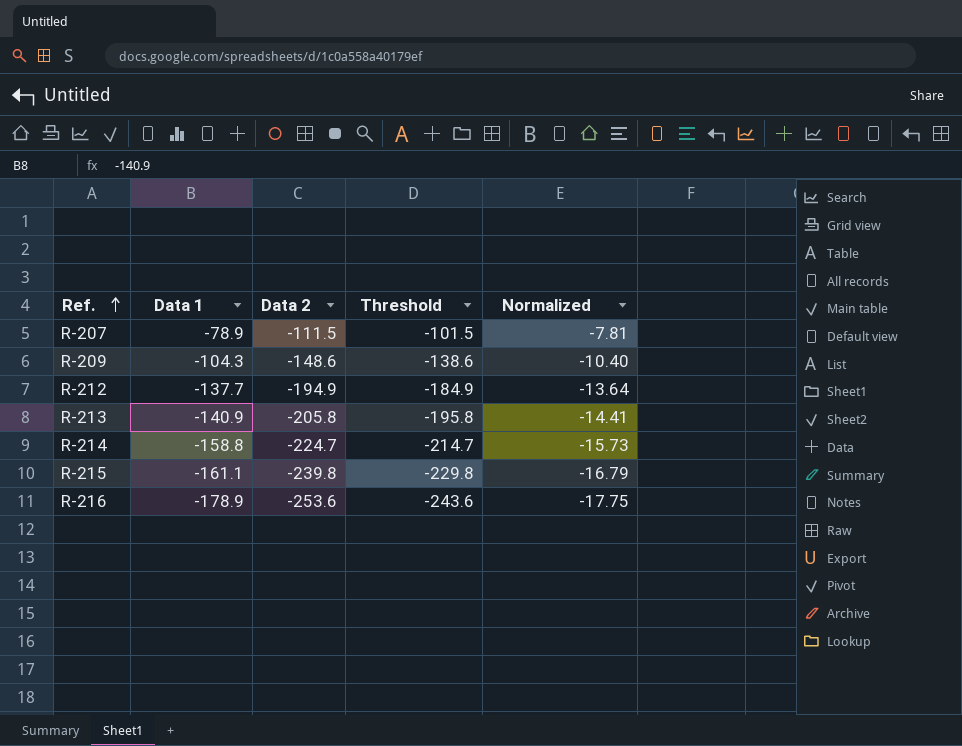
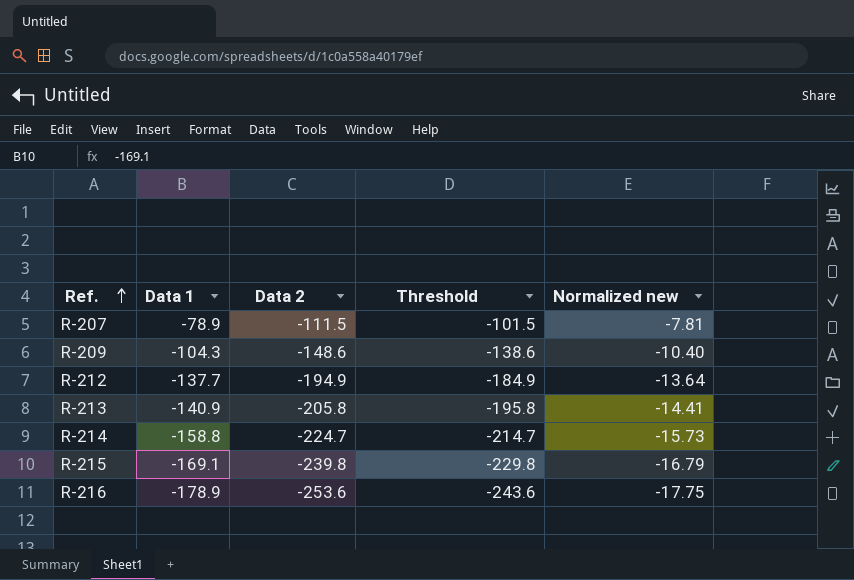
column name: Normalized -> Normalized new
R-215 | Data 1: -161.1 -> -169.1

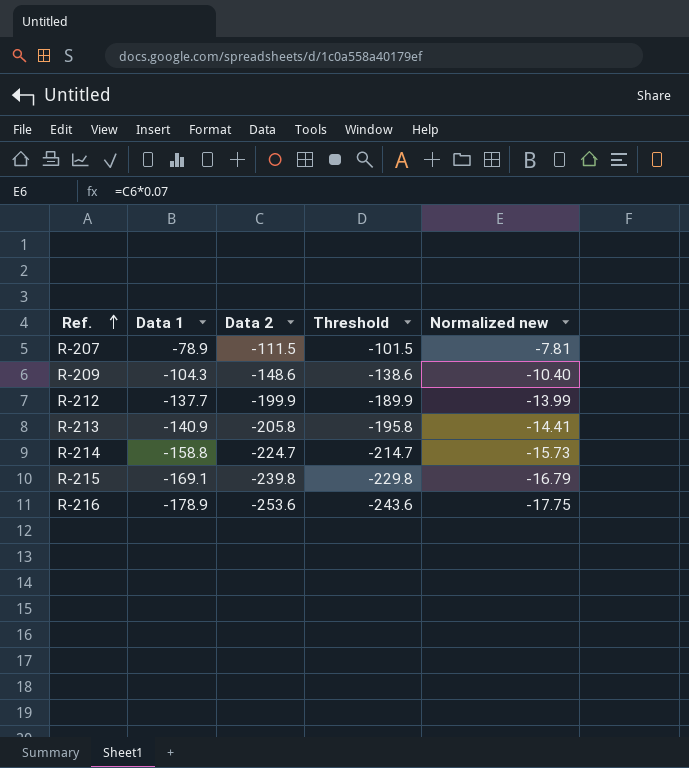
R-212 | Data 2: -194.9 -> -199.9
R-212 | Threshold: -184.9 -> -189.9
R-212 | Normalized new: -13.64 -> -13.99

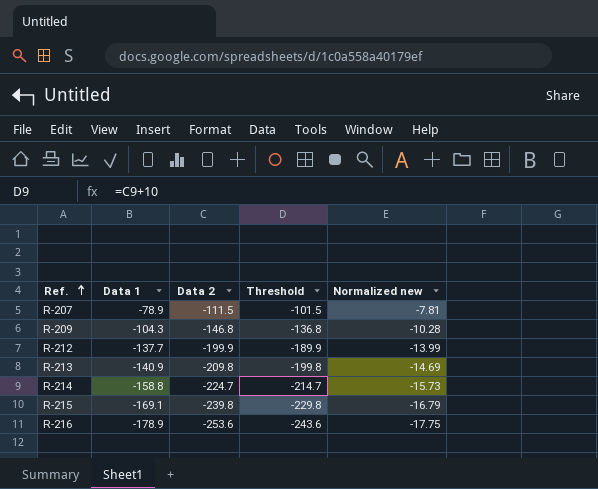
R-209 | Data 2: -148.6 -> -146.8
R-209 | Threshold: -138.6 -> -136.8
R-209 | Normalized new: -10.40 -> -10.28
R-213 | Data 2: -205.8 -> -209.8
R-213 | Threshold: -195.8 -> -199.8
R-213 | Normalized new: -14.41 -> -14.69

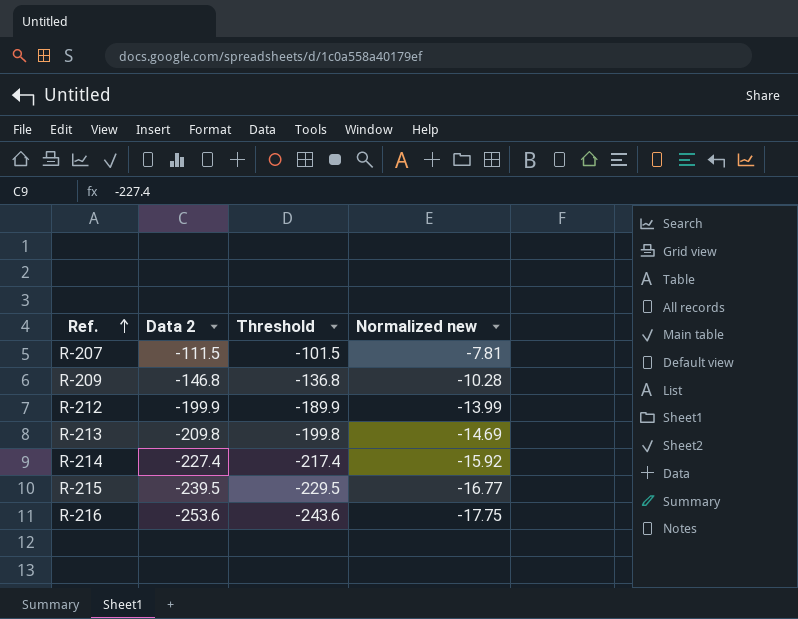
column Data 1 | position: 2 -> none
R-214 | Data 2: -224.7 -> -227.4
R-214 | Threshold: -214.7 -> -217.4
R-214 | Normalized new: -15.73 -> -15.92
R-215 | Data 2: -239.8 -> -239.5
R-215 | Threshold: -229.8 -> -229.5
R-215 | Normalized new: -16.79 -> -16.77

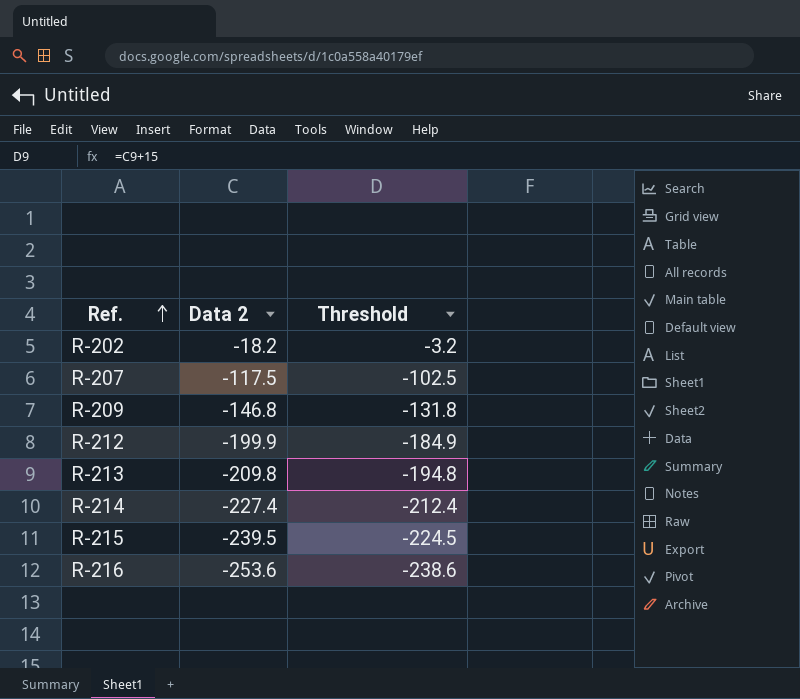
column Normalized new | formula: [Data 2] * 0.07 -> none
column Threshold | formula: [Data 2] + 10 -> [Data 2] + 15
row R-202: none -> -18.2 | -3.2
R-207 | Data 2: -111.5 -> -117.5

